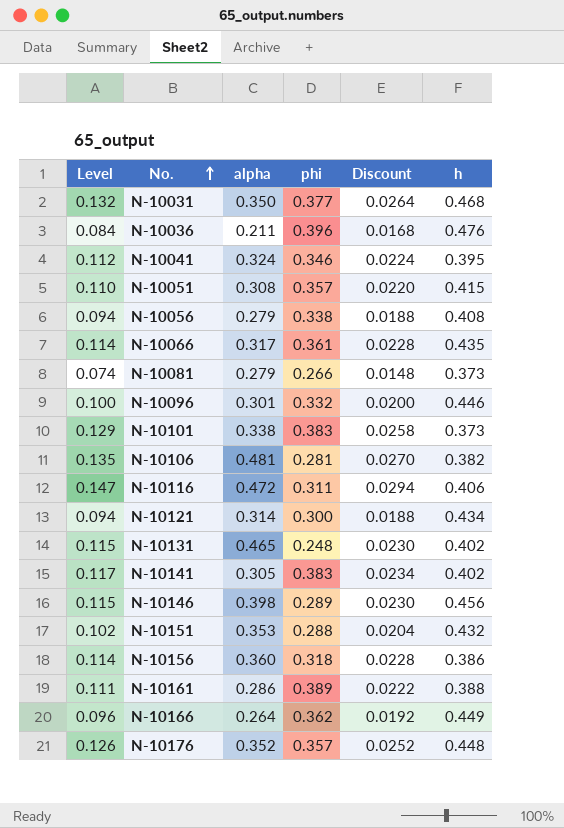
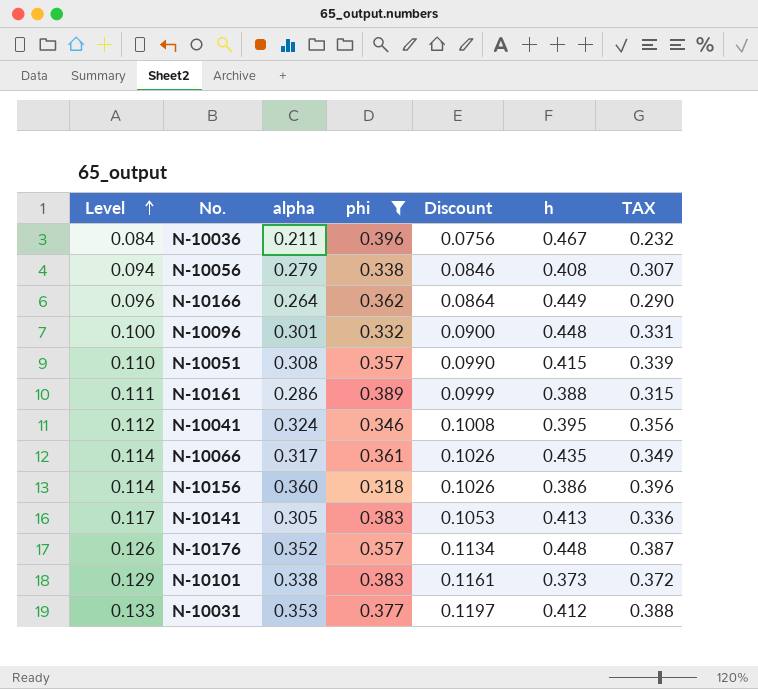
filter: none -> phi >= 0.318
row order: No. ascending -> Level ascending
column Discount | formula: [Level] * 0.2 -> [Level] * 0.9
column TAX | formula: none -> [alpha] * 1.1
N-10036 | h: 0.476 -> 0.467
N-10096 | h: 0.446 -> 0.448
N-10141 | h: 0.402 -> 0.413
N-10031 | Level: 0.132 -> 0.133
N-10031 | alpha: 0.350 -> 0.353
N-10031 | h: 0.468 -> 0.412

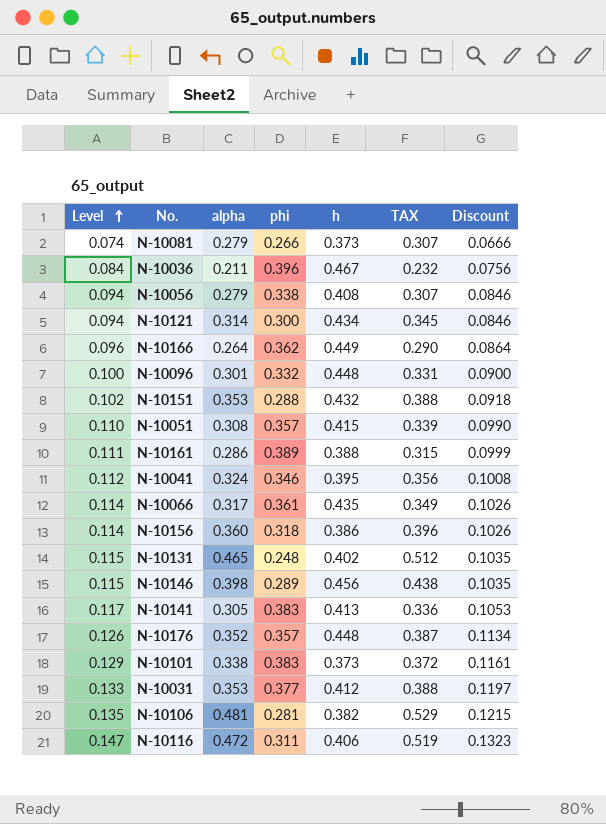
filter: phi >= 0.318 -> none
column Discount | position: 5 -> 7

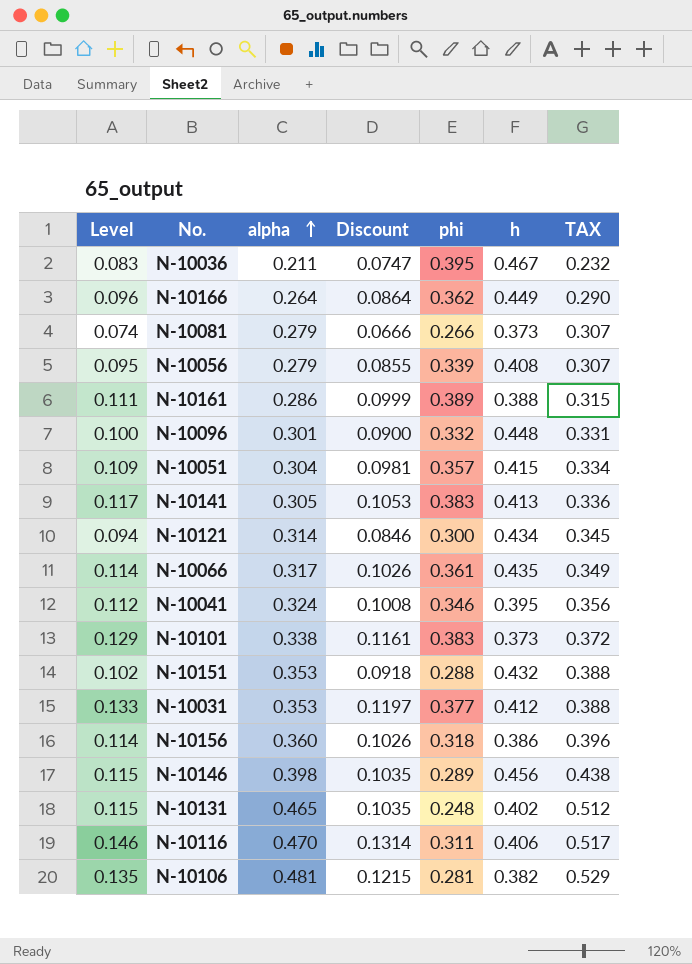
row order: Level ascending -> alpha ascending
column Discount | position: 7 -> 4
row N-10176: 0.126 | 0.352 | 0.357 | 0.448 | 0.387 | 0.1134 -> none
N-10036 | Level: 0.084 -> 0.083
N-10036 | Discount: 0.0756 -> 0.0747
N-10036 | phi: 0.396 -> 0.395
N-10056 | Level: 0.094 -> 0.095
N-10056 | Discount: 0.0846 -> 0.0855
N-10056 | phi: 0.338 -> 0.339
N-10051 | Level: 0.110 -> 0.109
N-10051 | alpha: 0.308 -> 0.304
N-10051 | Discount: 0.0990 -> 0.0981
N-10051 | TAX: 0.339 -> 0.334
N-10116 | Level: 0.147 -> 0.146
N-10116 | alpha: 0.472 -> 0.470
N-10116 | Discount: 0.1323 -> 0.1314
N-10116 | TAX: 0.519 -> 0.517

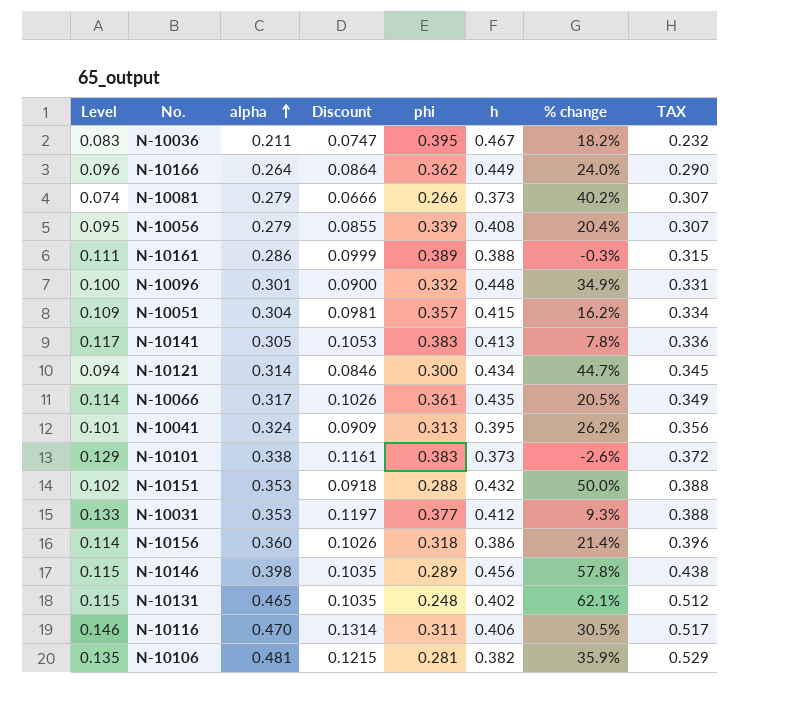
column % change | formula: none -> ([h] - [phi]) / [phi]
N-10041 | Level: 0.112 -> 0.101
N-10041 | Discount: 0.1008 -> 0.0909
N-10041 | phi: 0.346 -> 0.313

